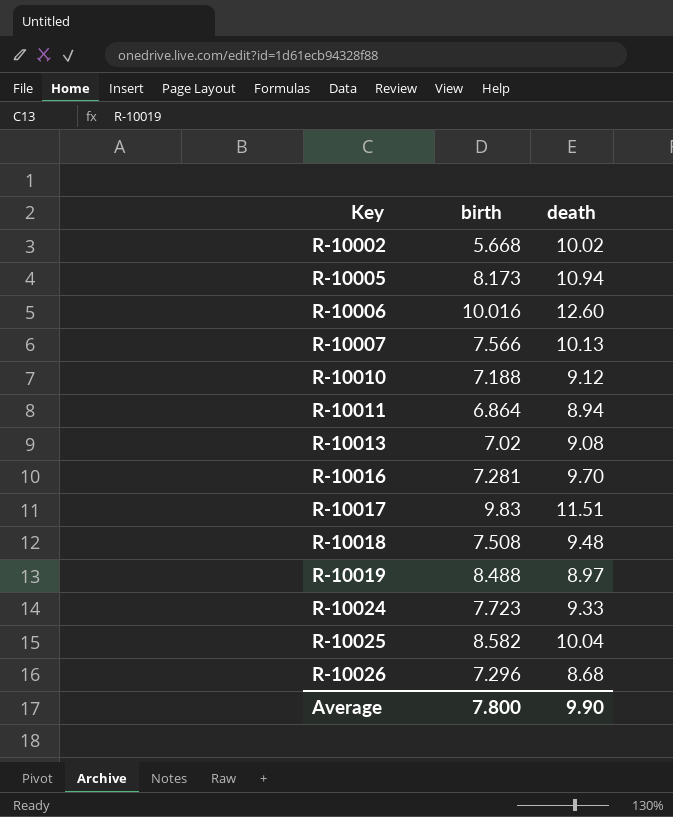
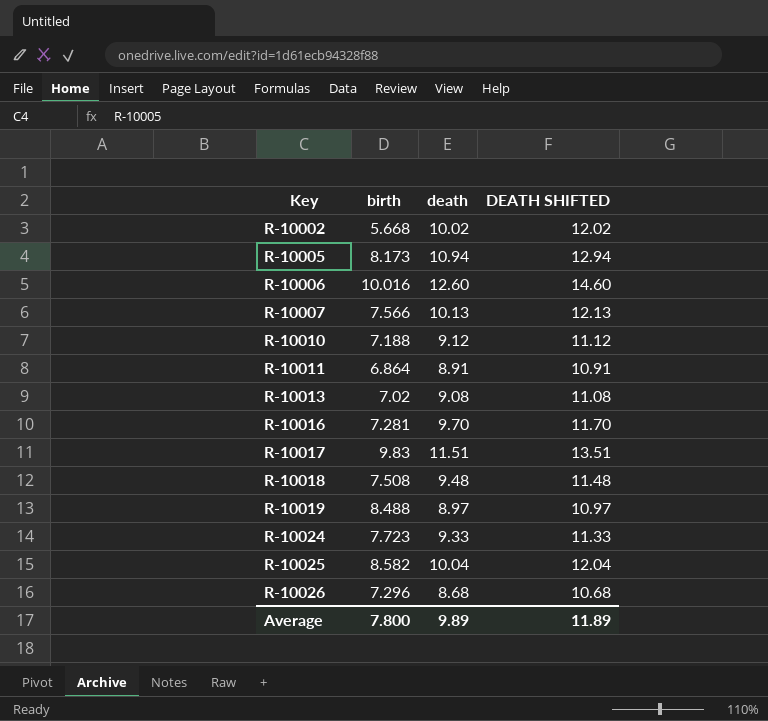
column DEATH SHIFTED | formula: none -> [death] + 2
R-10011 | death: 8.94 -> 8.91
Average | death: 9.90 -> 9.89

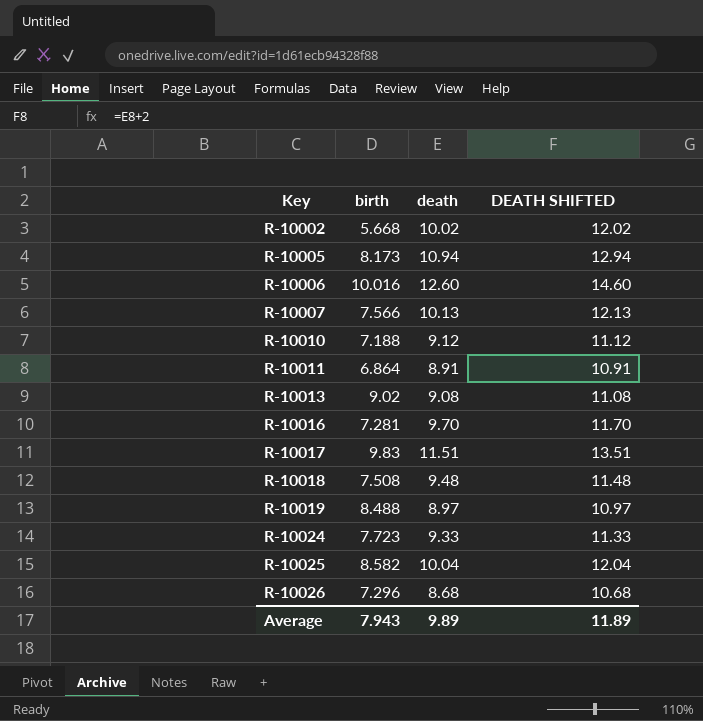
R-10013 | birth: 7.02 -> 9.02
Average | birth: 7.800 -> 7.943

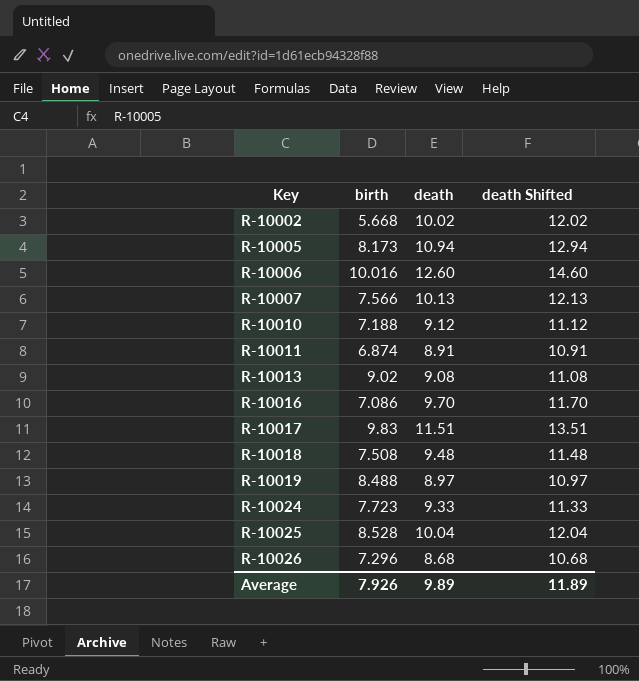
column name: DEATH SHIFTED -> death Shifted
R-10011 | birth: 6.864 -> 6.874
R-10016 | birth: 7.281 -> 7.086
R-10025 | birth: 8.582 -> 8.528
Average | birth: 7.943 -> 7.926

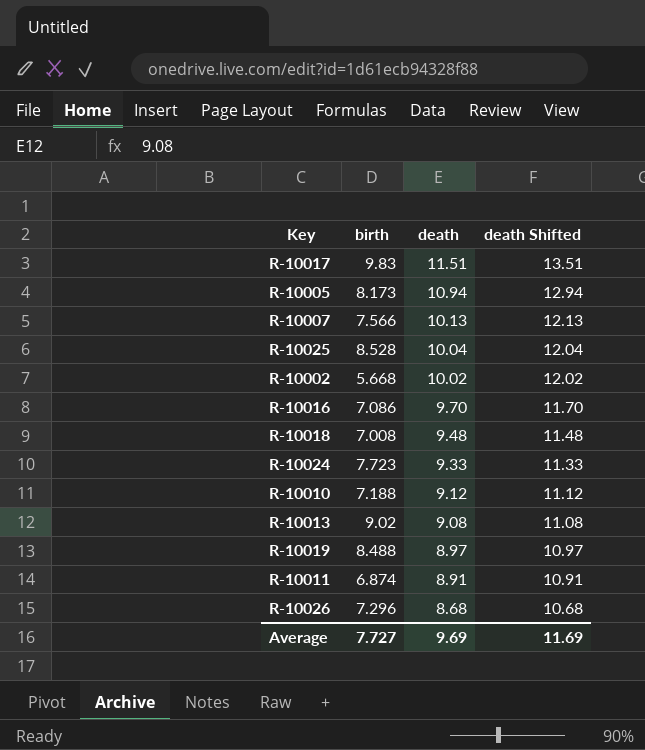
row order: Key ascending -> death descending
row R-10006: 10.016 | 12.60 | 14.60 -> none
R-10018 | birth: 7.508 -> 7.008
Average | birth: 7.926 -> 7.727
Average | death: 9.89 -> 9.69
Average | death Shifted: 11.89 -> 11.69

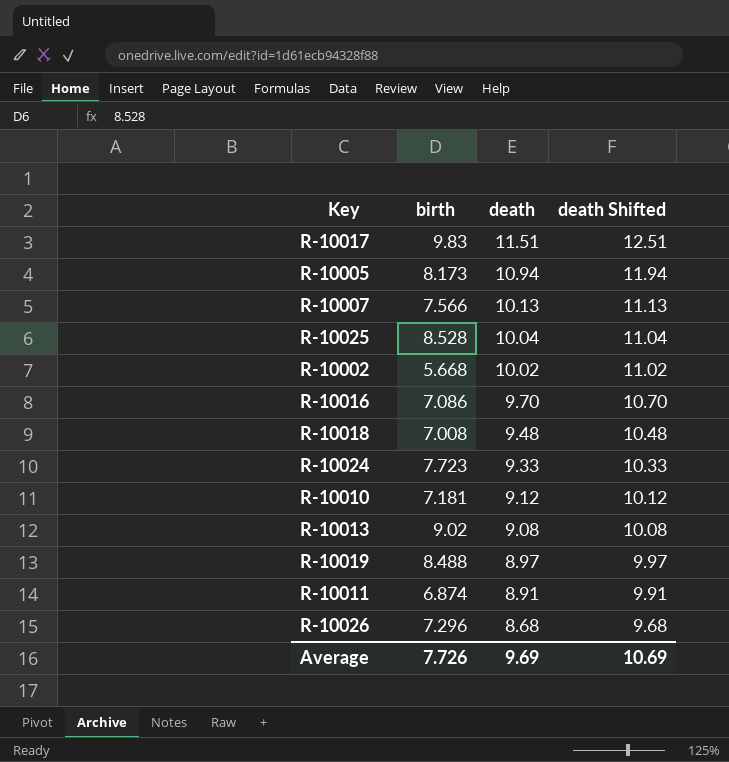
column death Shifted | formula: [death] + 2 -> [death] + 1
R-10010 | birth: 7.188 -> 7.181
Average | birth: 7.727 -> 7.726
Average | death Shifted: 11.69 -> 10.69

